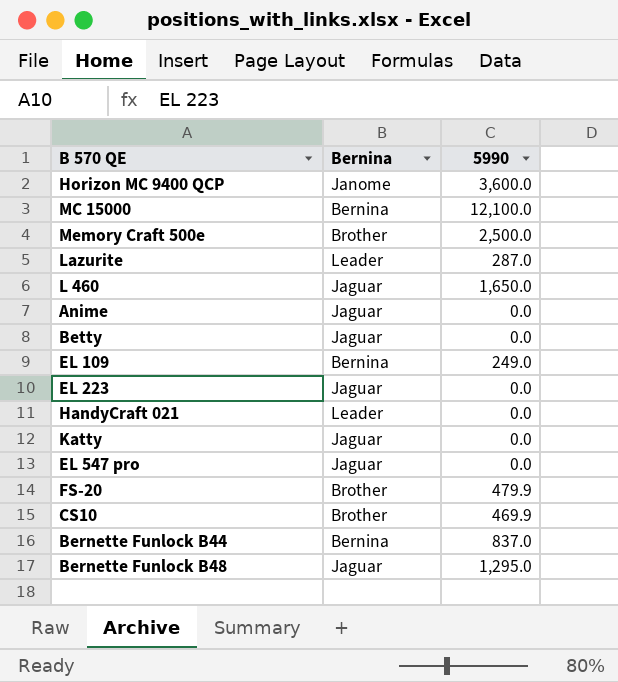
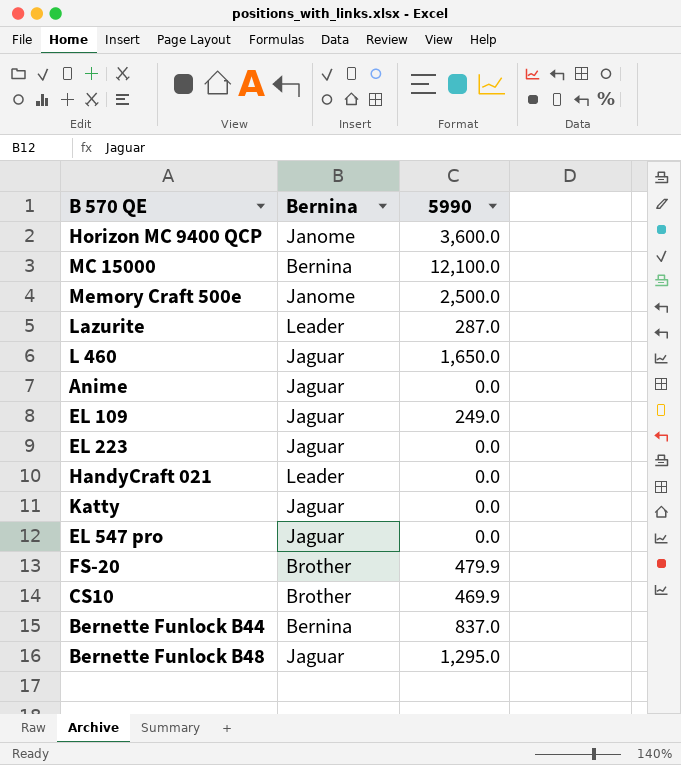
row Betty: Jaguar | 0.0 -> none
Memory Craft 500e | Bernina: Brother -> Janome
EL 109 | Bernina: Bernina -> Jaguar

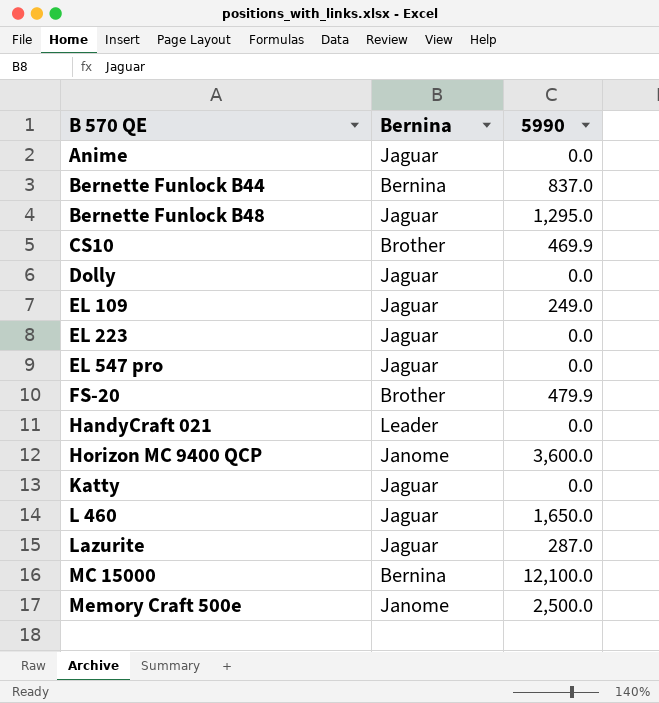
row order: none -> B 570 QE ascending
row Dolly: none -> Jaguar | 0.0
Lazurite | Bernina: Leader -> Jaguar

